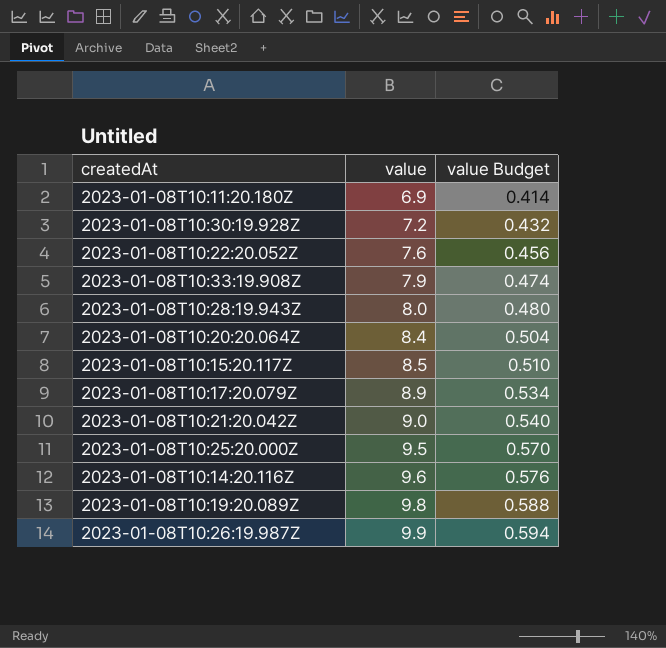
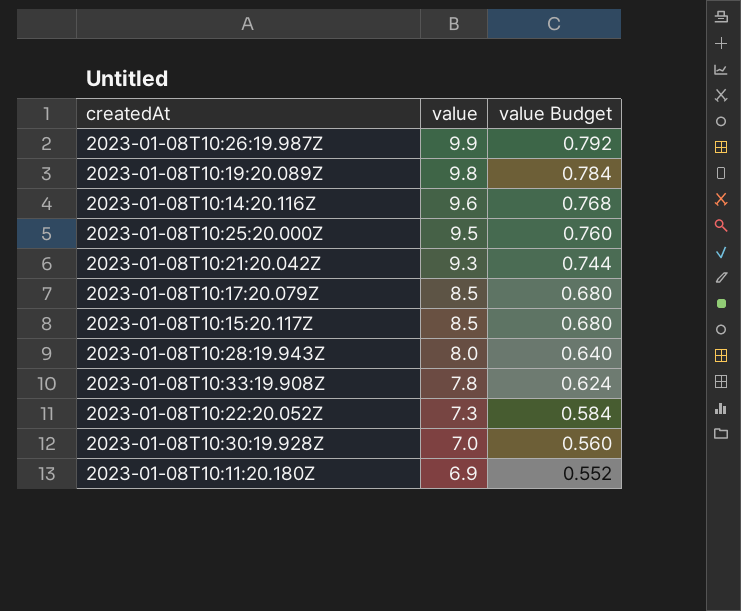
row order: value ascending -> value descending
column value Budget | formula: [value] * 0.06 -> [value] * 0.08
row 2023-01-08T10:20:20.064Z: 8.4 | 0.504 -> none
2023-01-08T10:21:20.042Z | value: 9.0 -> 9.3
2023-01-08T10:17:20.079Z | value: 8.9 -> 8.5
2023-01-08T10:33:19.908Z | value: 7.9 -> 7.8
2023-01-08T10:22:20.052Z | value: 7.6 -> 7.3
2023-01-08T10:30:19.928Z | value: 7.2 -> 7.0

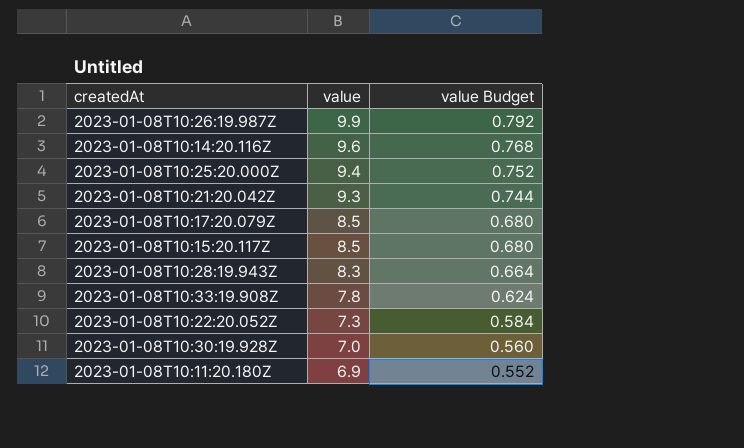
row 2023-01-08T10:19:20.089Z: 9.8 | 0.784 -> none
2023-01-08T10:25:20.000Z | value: 9.5 -> 9.4
2023-01-08T10:25:20.000Z | value Budget: 0.760 -> 0.752
2023-01-08T10:28:19.943Z | value: 8.0 -> 8.3
2023-01-08T10:28:19.943Z | value Budget: 0.640 -> 0.664

